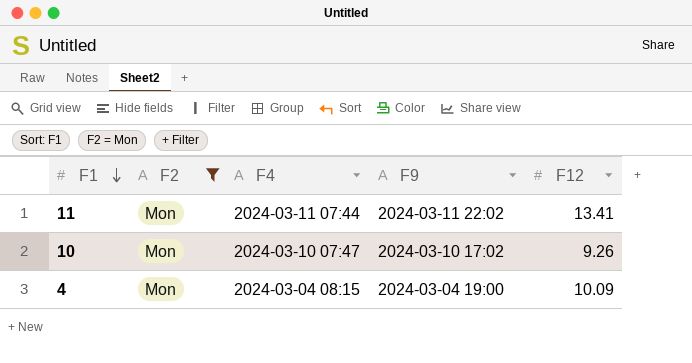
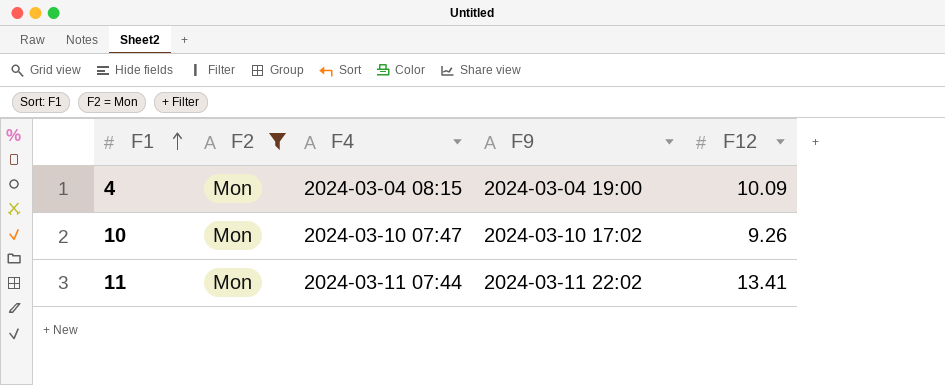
row order: F1 descending -> F1 ascending

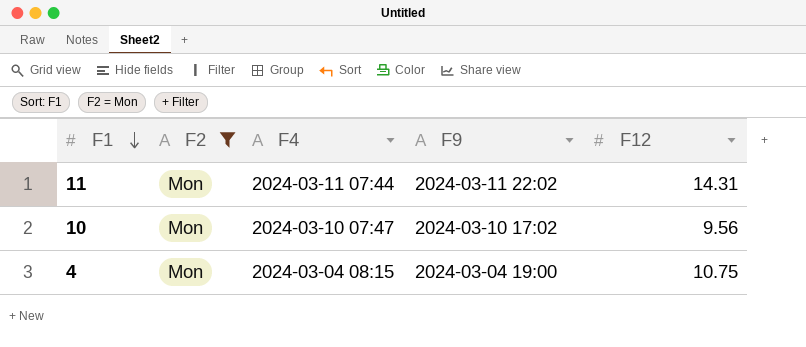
row order: F1 ascending -> F1 descending
11 | F12: 13.41 -> 14.31
10 | F12: 9.26 -> 9.56
4 | F12: 10.09 -> 10.75

